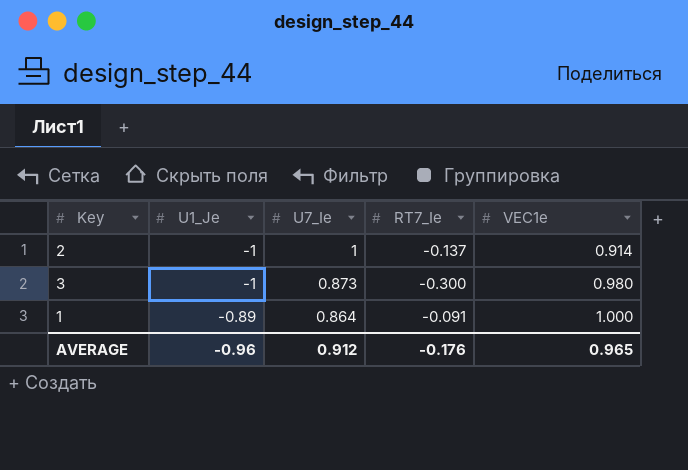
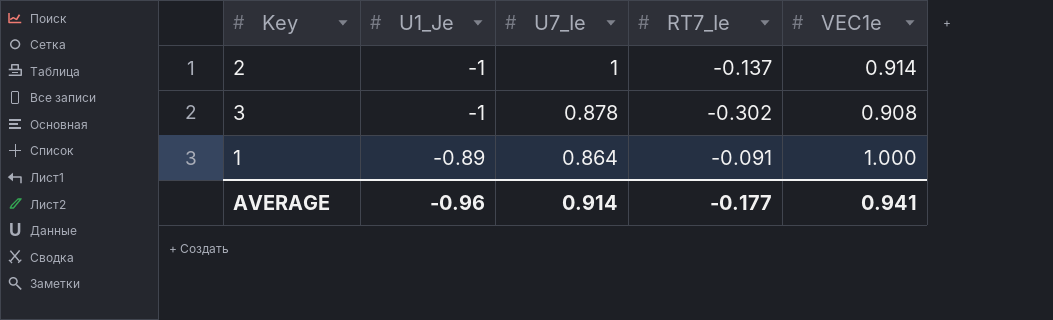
3 | U7_Ie: 0.873 -> 0.878
3 | RT7_Ie: -0.300 -> -0.302
3 | VEC1e: 0.980 -> 0.908
AVERAGE | U7_Ie: 0.912 -> 0.914
AVERAGE | RT7_Ie: -0.176 -> -0.177
AVERAGE | VEC1e: 0.965 -> 0.941

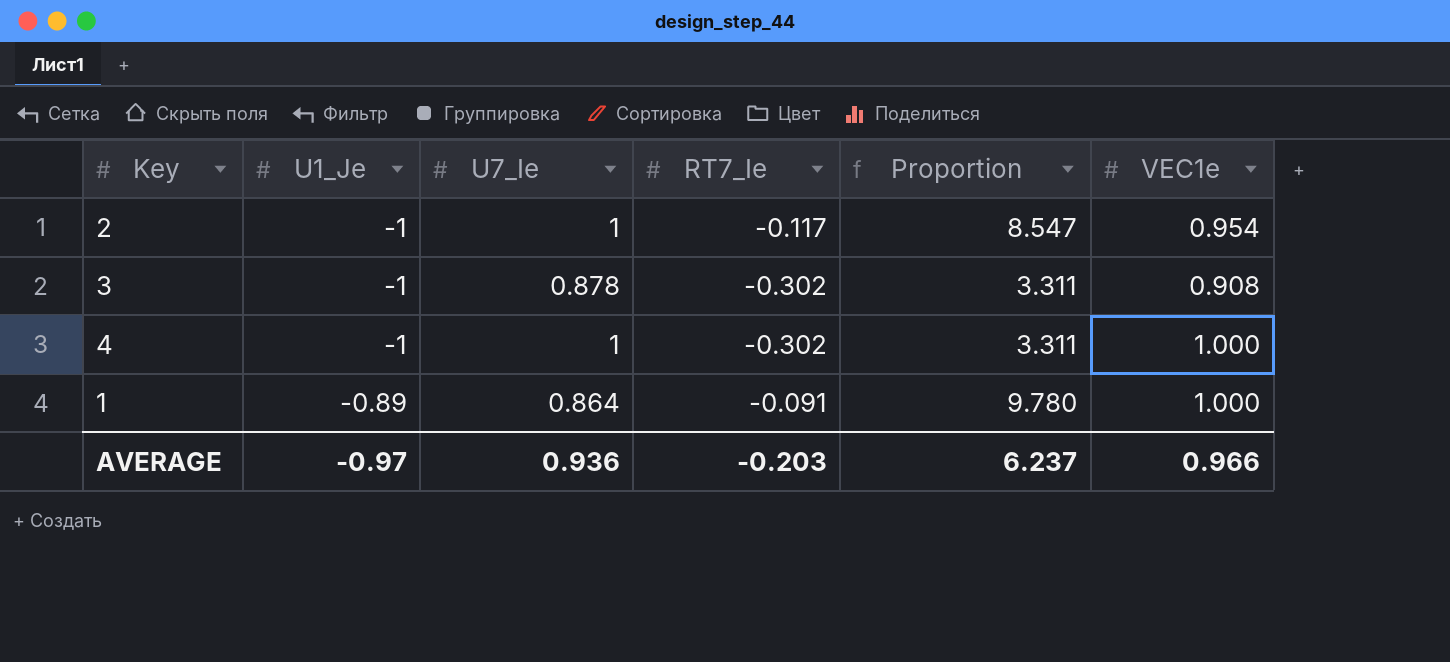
column Proportion | formula: none -> [U1_Je] / [RT7_Ie]
2 | RT7_Ie: -0.137 -> -0.117
2 | VEC1e: 0.914 -> 0.954
row 4: none -> -1 | 1 | -0.302 | 3.311 | 1.000
AVERAGE | U1_Je: -0.96 -> -0.97
AVERAGE | U7_Ie: 0.914 -> 0.936
AVERAGE | RT7_Ie: -0.177 -> -0.203
AVERAGE | VEC1e: 0.941 -> 0.966

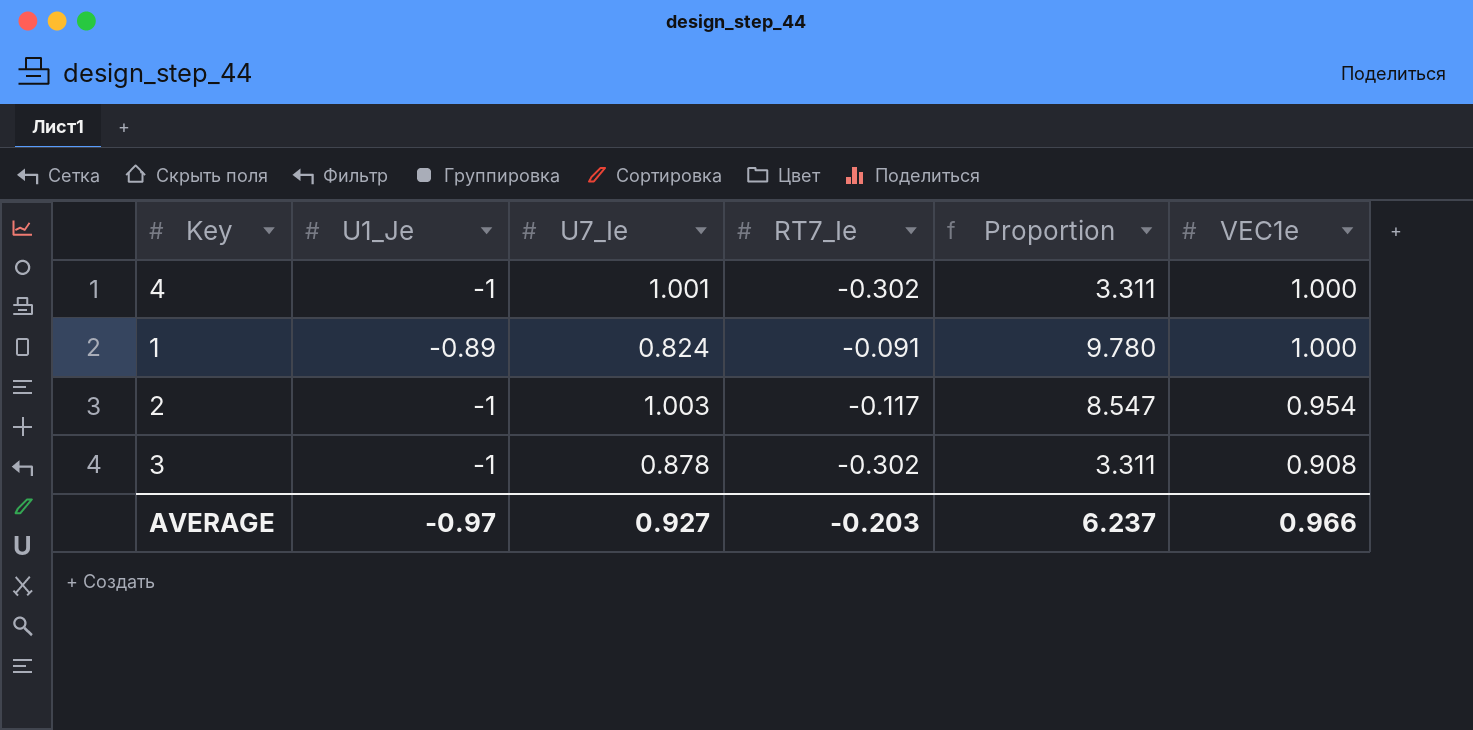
row order: U1_Je ascending -> VEC1e descending
4 | U7_Ie: 1 -> 1.001
1 | U7_Ie: 0.864 -> 0.824
2 | U7_Ie: 1 -> 1.003
AVERAGE | U7_Ie: 0.936 -> 0.927

